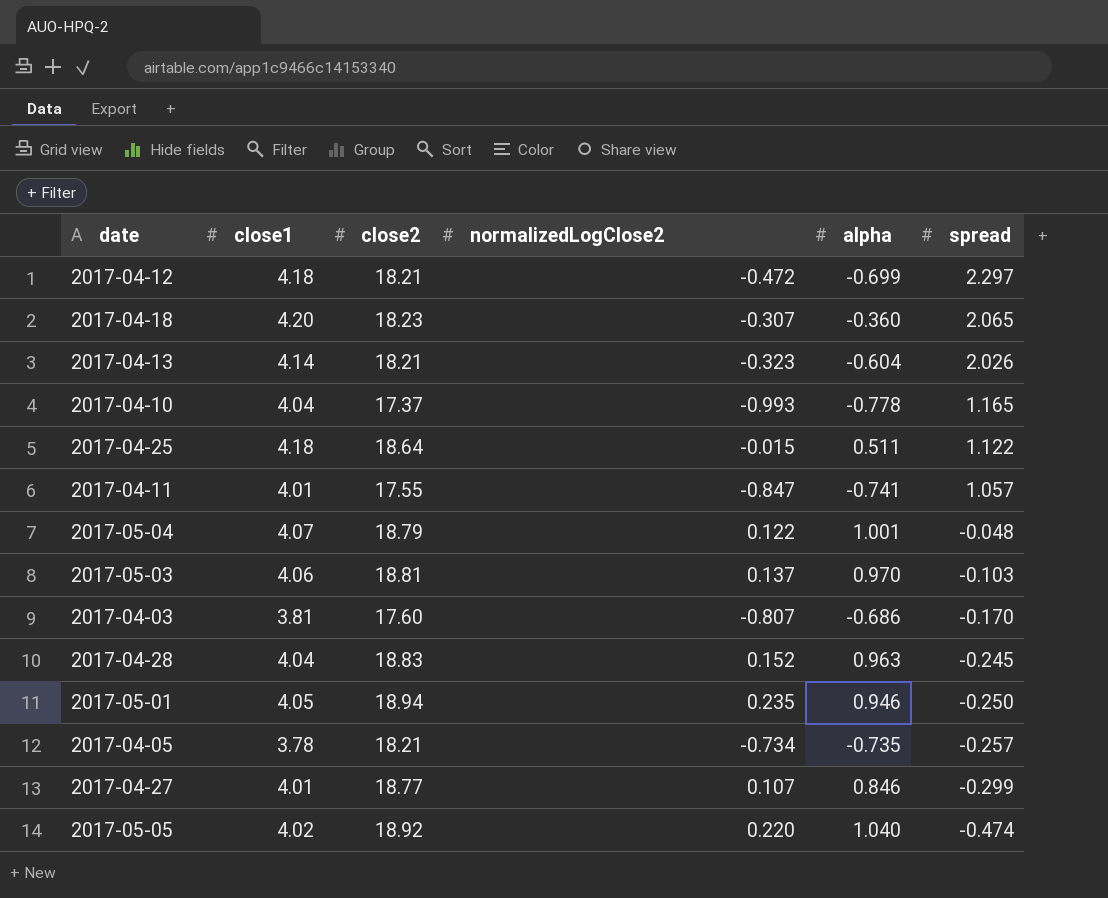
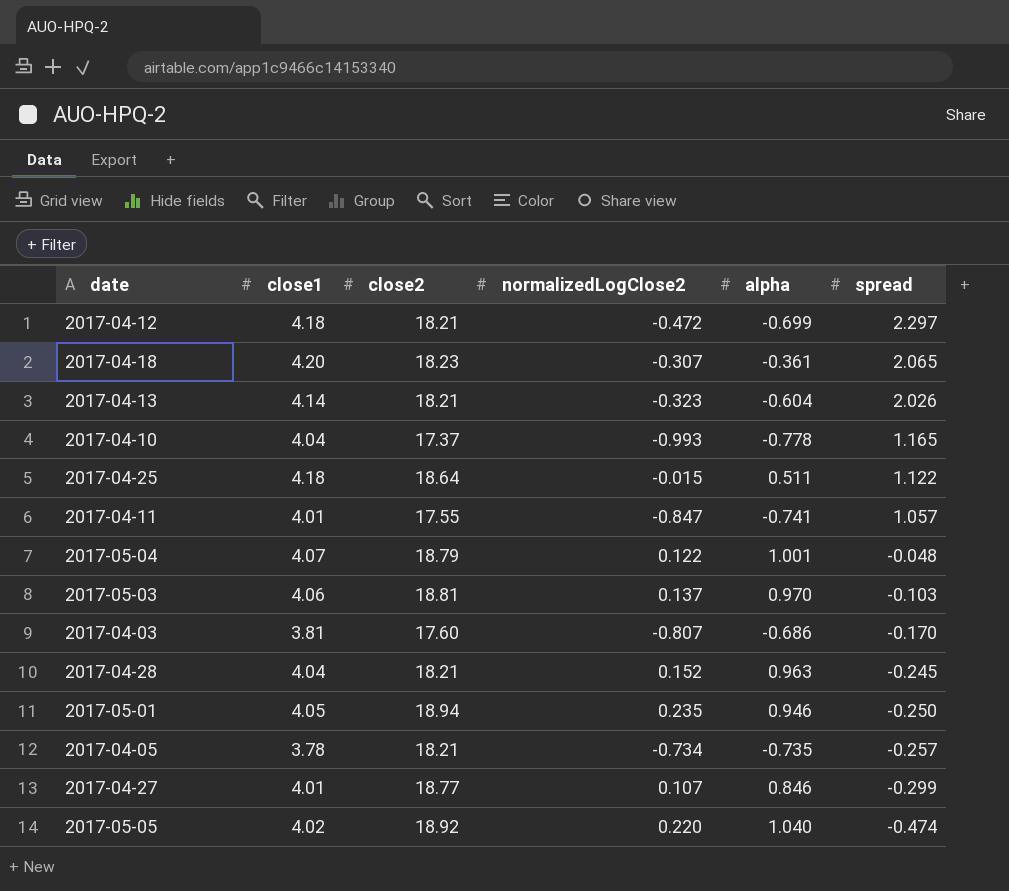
2017-04-18 | alpha: -0.360 -> -0.361
2017-04-28 | close2: 18.83 -> 18.21

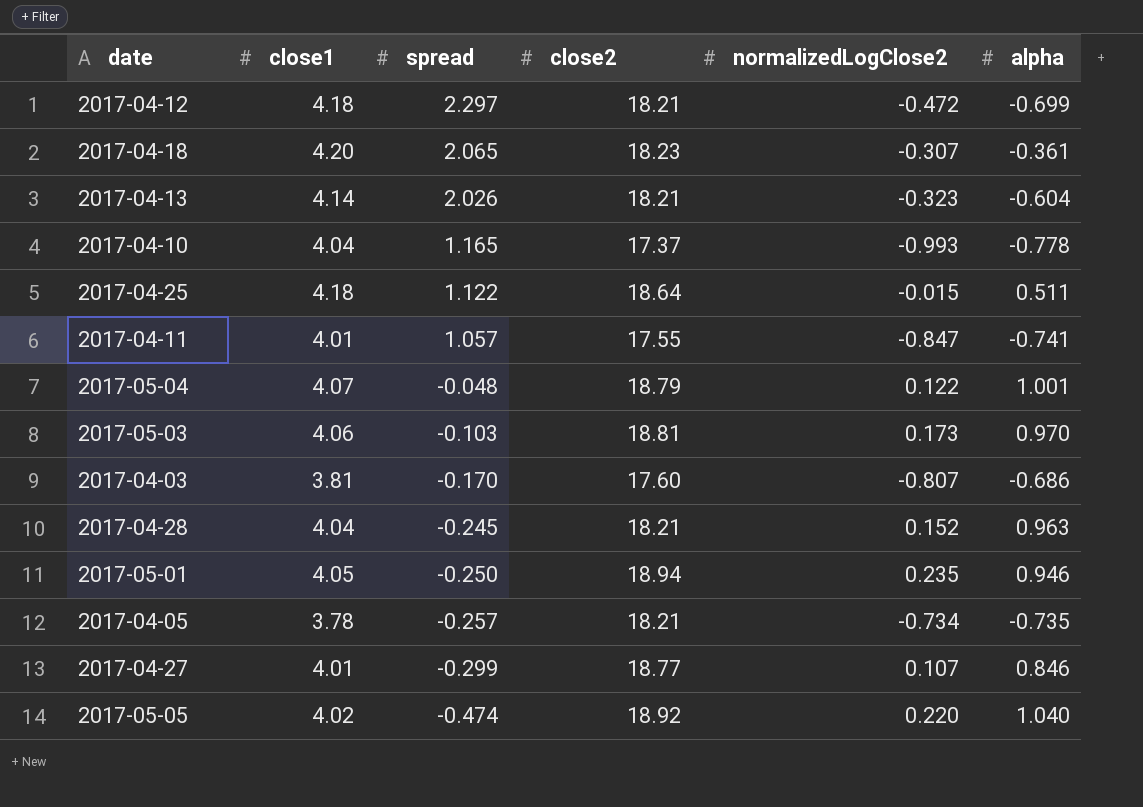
column spread | position: 6 -> 3
2017-05-03 | normalizedLogClose2: 0.137 -> 0.173

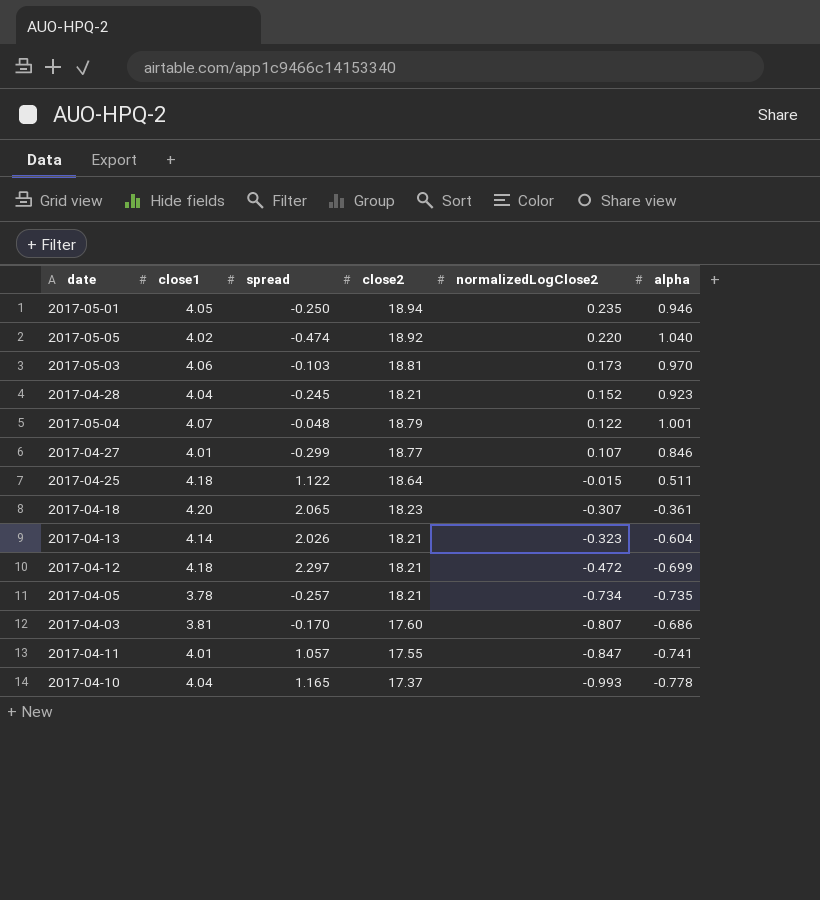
row order: spread descending -> normalizedLogClose2 descending
2017-04-28 | alpha: 0.963 -> 0.923

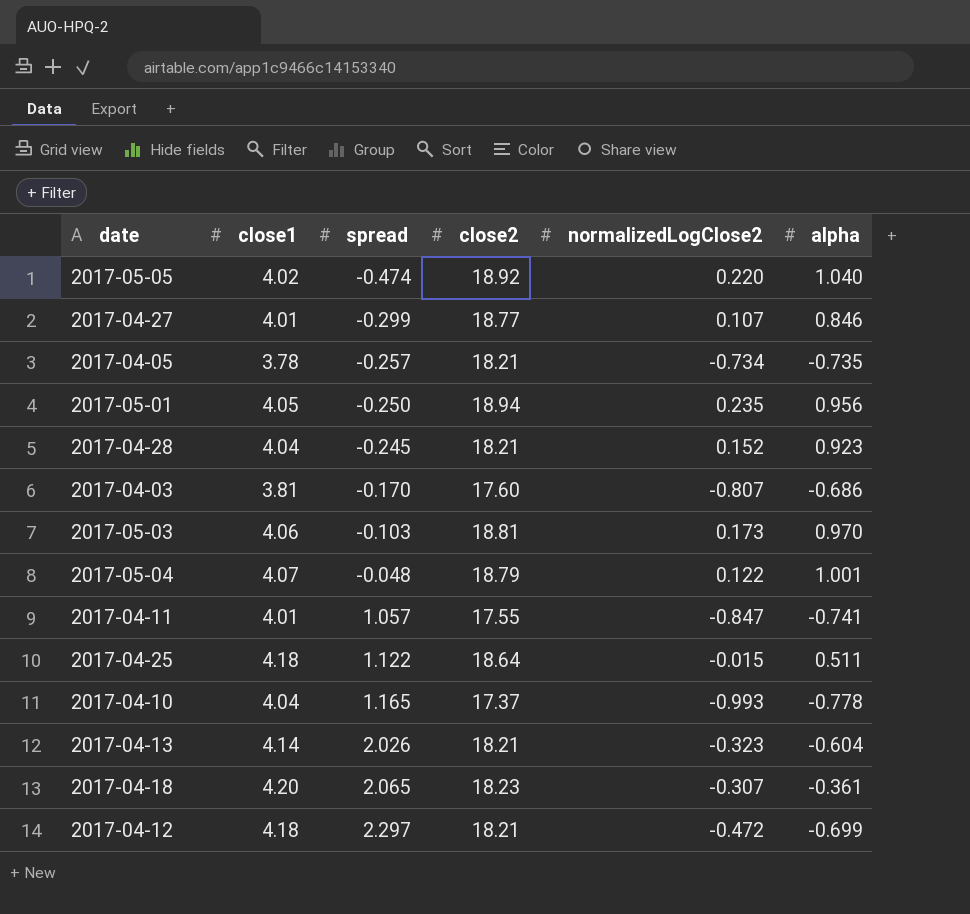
row order: normalizedLogClose2 descending -> spread ascending
2017-05-01 | alpha: 0.946 -> 0.956

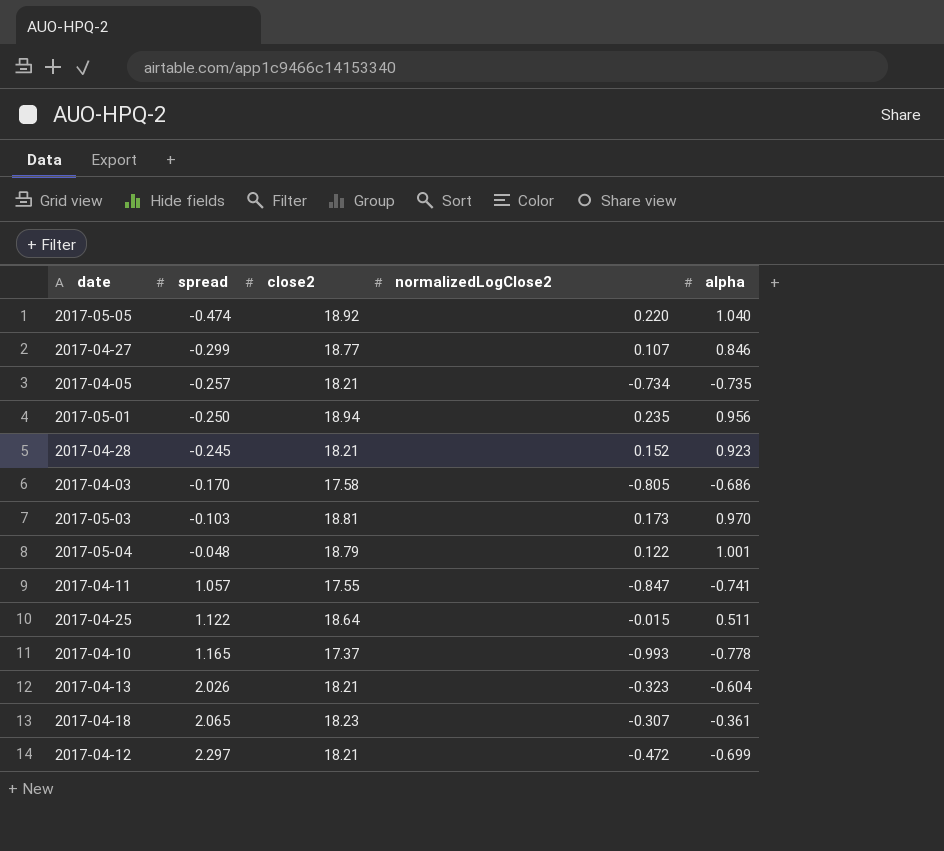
column close1 | position: 2 -> none
2017-04-03 | close2: 17.60 -> 17.58
2017-04-03 | normalizedLogClose2: -0.807 -> -0.805

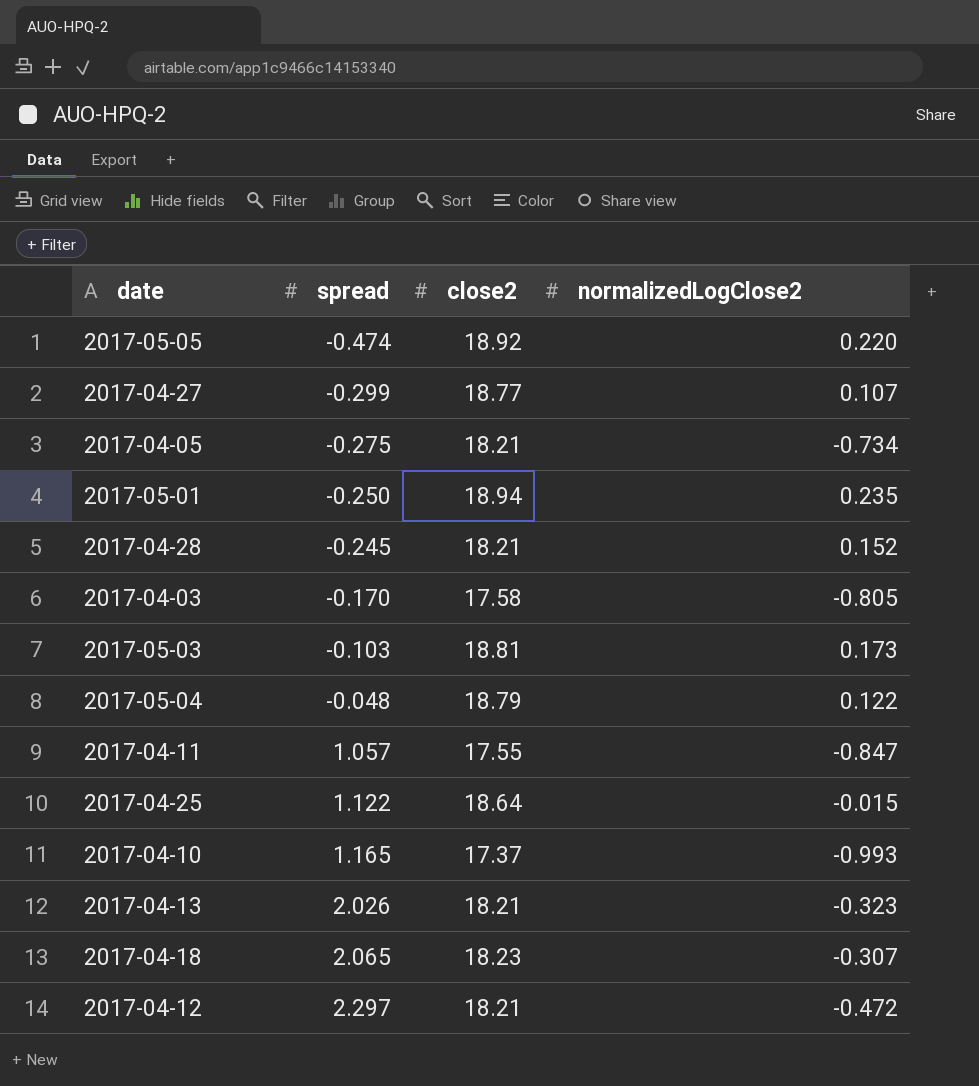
column alpha | position: 5 -> none
2017-04-05 | spread: -0.257 -> -0.275

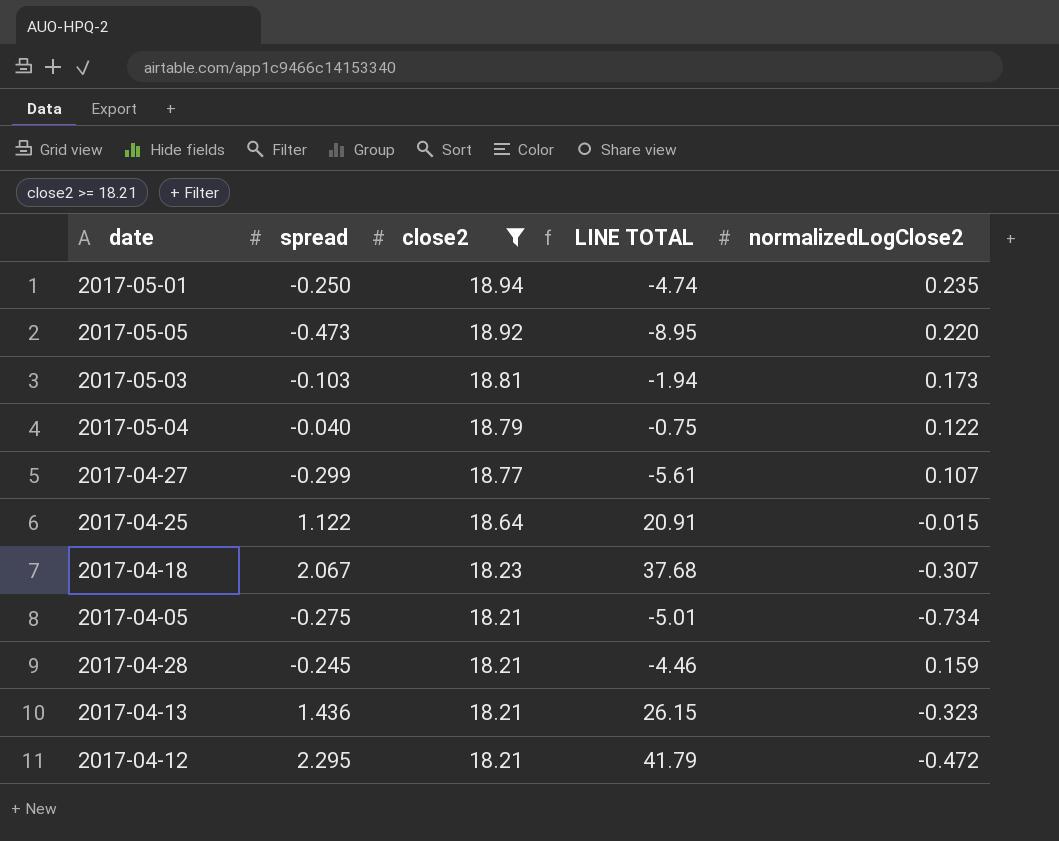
filter: none -> close2 >= 18.21
row order: spread ascending -> close2 descending
column LINE TOTAL | formula: none -> [spread] * [close2]
2017-05-05 | spread: -0.474 -> -0.473
2017-05-04 | spread: -0.048 -> -0.040
2017-04-18 | spread: 2.065 -> 2.067
2017-04-28 | normalizedLogClose2: 0.152 -> 0.159
2017-04-13 | spread: 2.026 -> 1.436
2017-04-12 | spread: 2.297 -> 2.295

